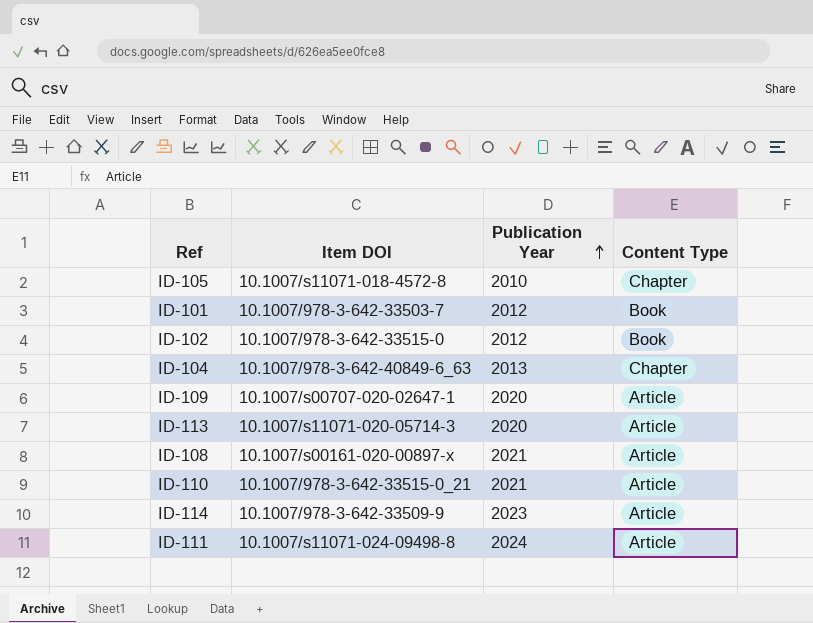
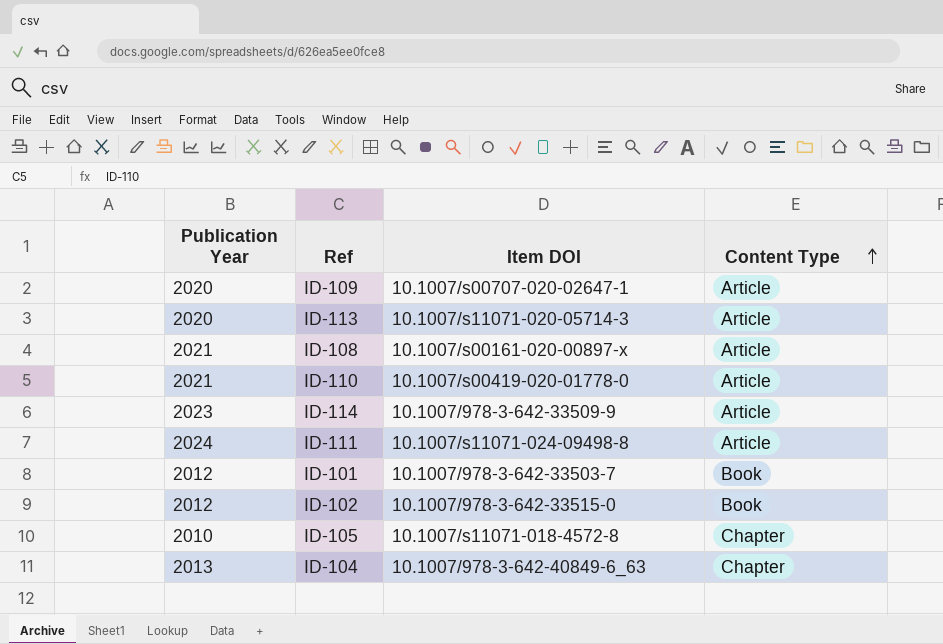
row order: Publication Year ascending -> Content Type ascending
column Publication Year | position: 3 -> 1
ID-110 | Item DOI: 10.1007/978-3-642-33515-0_21 -> 10.1007/s00419-020-01778-0

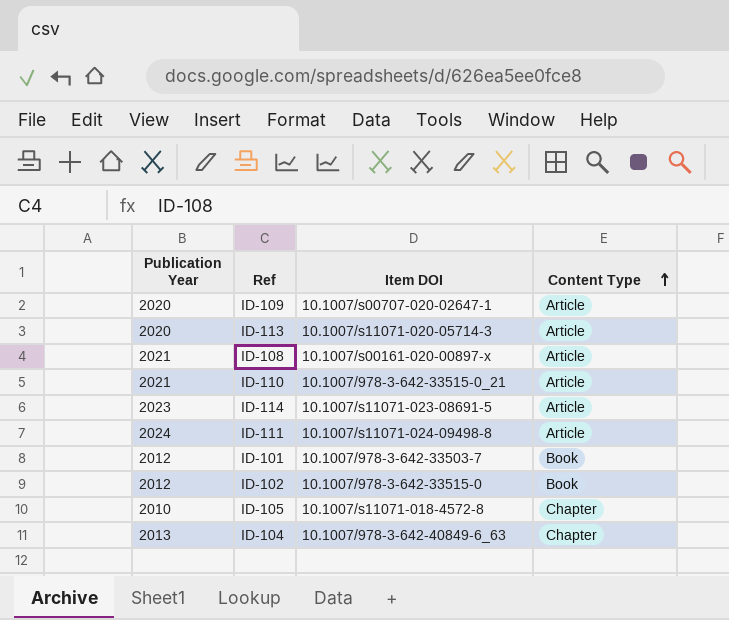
ID-110 | Item DOI: 10.1007/s00419-020-01778-0 -> 10.1007/978-3-642-33515-0_21
ID-114 | Item DOI: 10.1007/978-3-642-33509-9 -> 10.1007/s11071-023-08691-5

